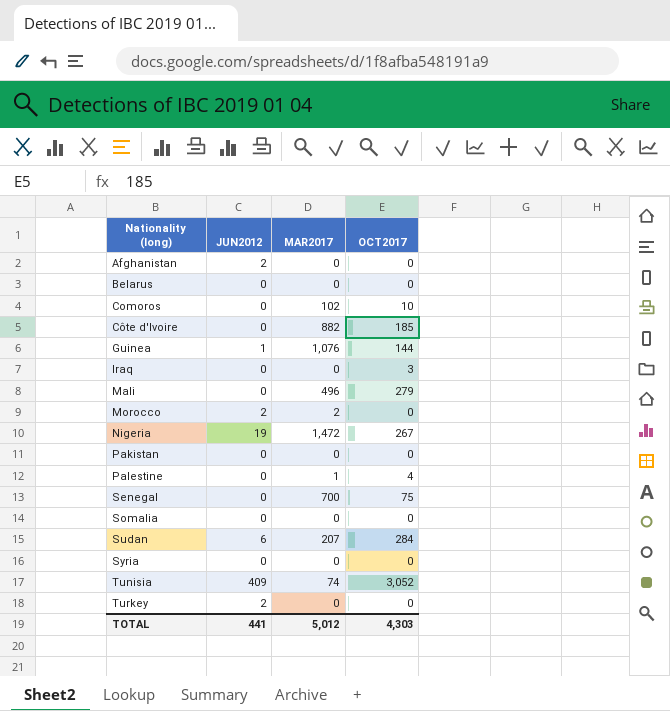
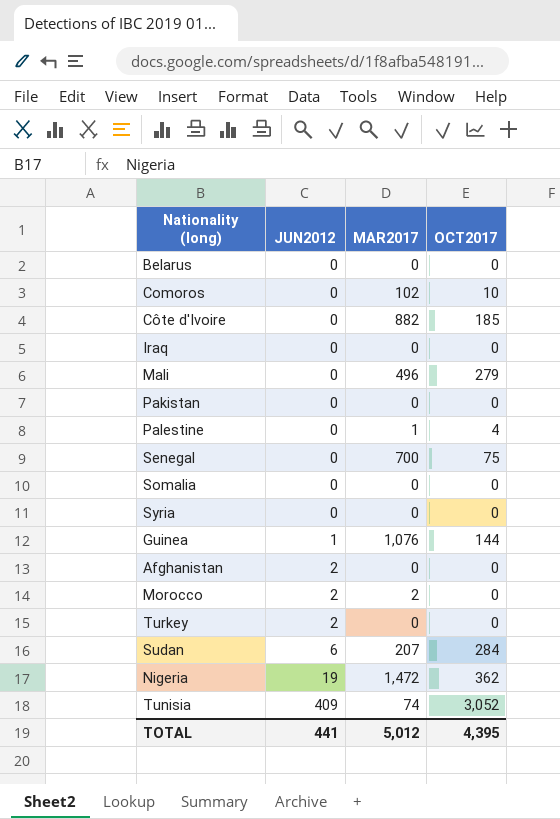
row order: Nationality (long) ascending -> JUN2012 ascending
Iraq | OCT2017: 3 -> 0
Nigeria | OCT2017: 267 -> 362
TOTAL | OCT2017: 4,303 -> 4,395

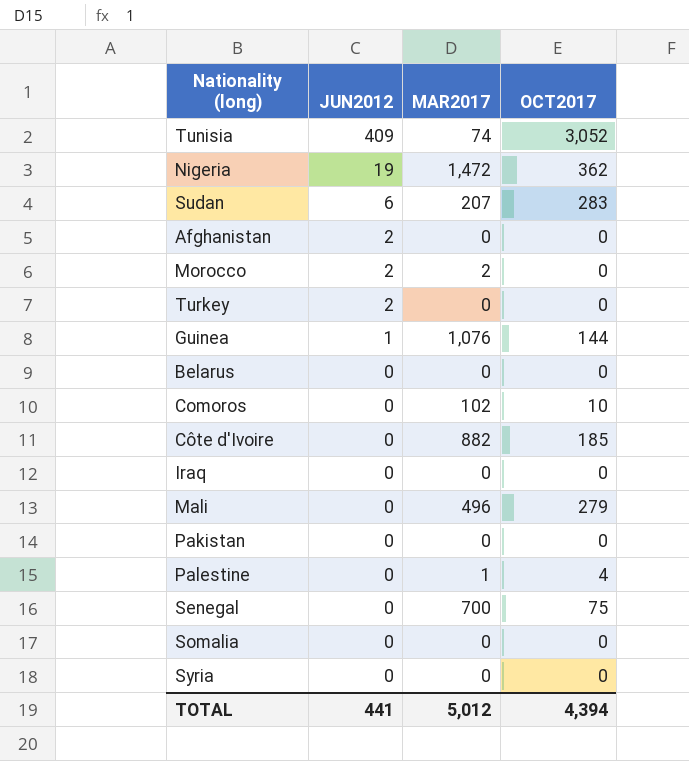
row order: JUN2012 ascending -> JUN2012 descending
Sudan | OCT2017: 284 -> 283
TOTAL | OCT2017: 4,395 -> 4,394

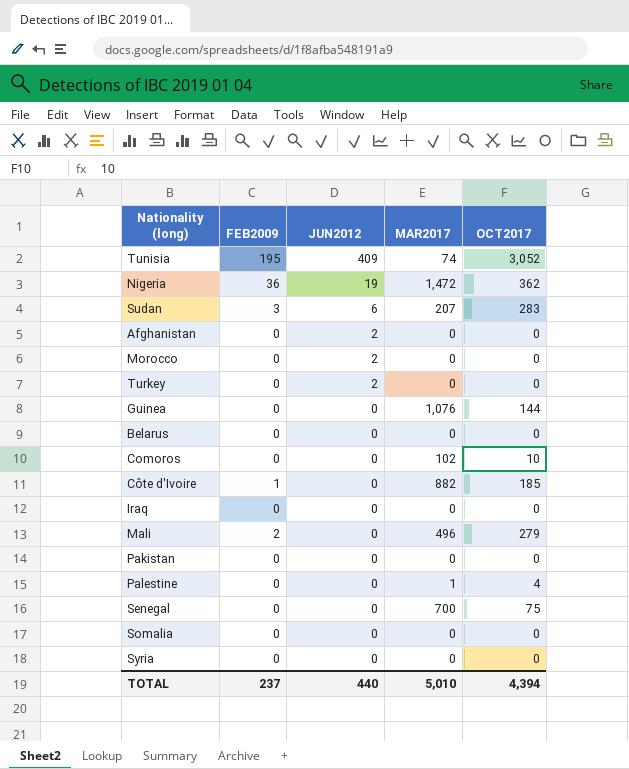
column FEB2009 | position: none -> 2
Morocco | MAR2017: 2 -> 0
Guinea | JUN2012: 1 -> 0
TOTAL | JUN2012: 441 -> 440
TOTAL | MAR2017: 5,012 -> 5,010

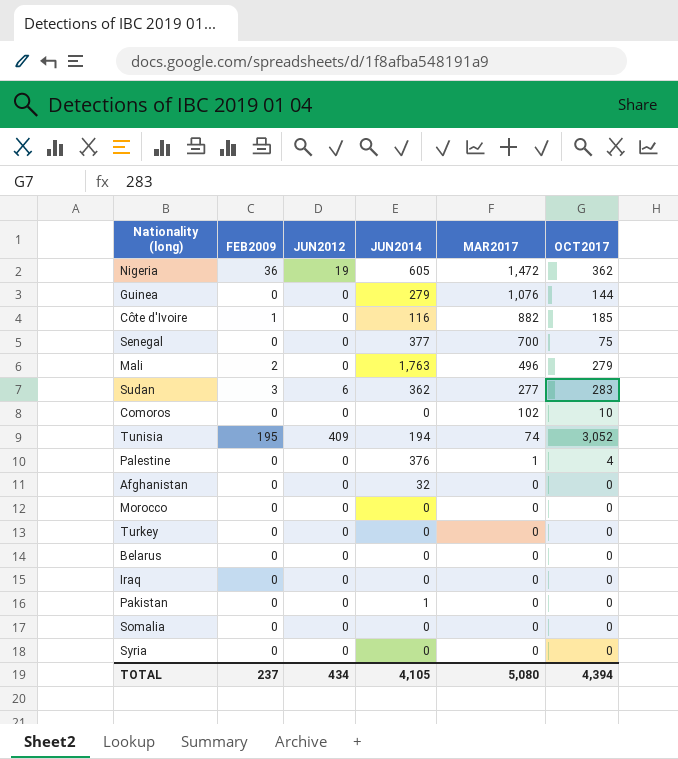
row order: JUN2012 descending -> MAR2017 descending
column JUN2014 | position: none -> 4
Sudan | MAR2017: 207 -> 277
Afghanistan | JUN2012: 2 -> 0
Morocco | JUN2012: 2 -> 0
Turkey | JUN2012: 2 -> 0
TOTAL | JUN2012: 440 -> 434
TOTAL | MAR2017: 5,010 -> 5,080

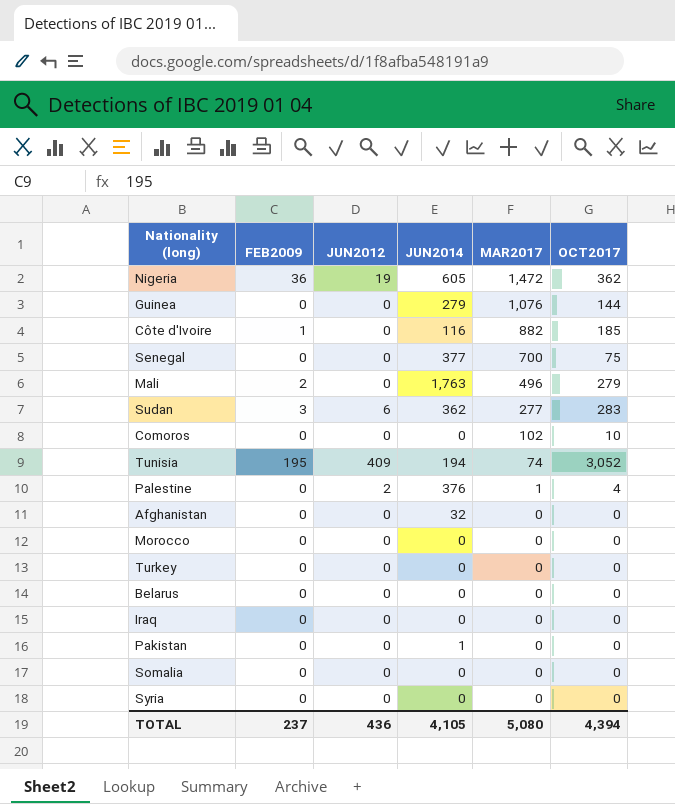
Palestine | JUN2012: 0 -> 2
TOTAL | JUN2012: 434 -> 436

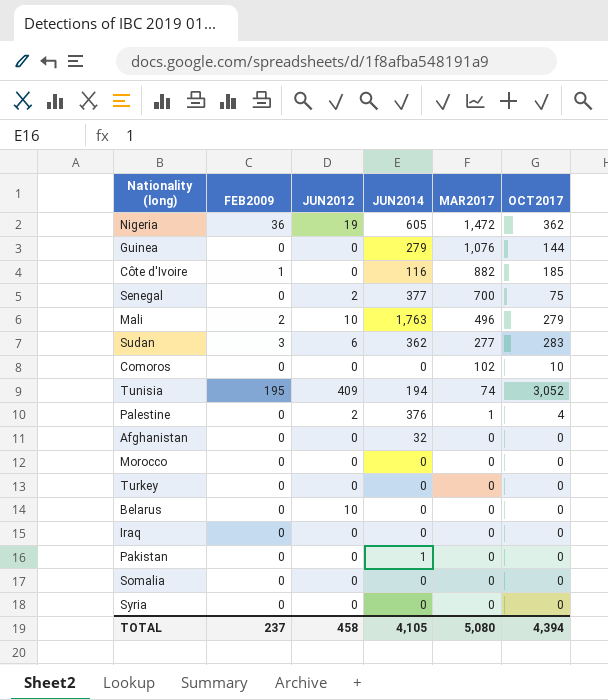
Senegal | JUN2012: 0 -> 2
Mali | JUN2012: 0 -> 10
Belarus | JUN2012: 0 -> 10
TOTAL | JUN2012: 436 -> 458

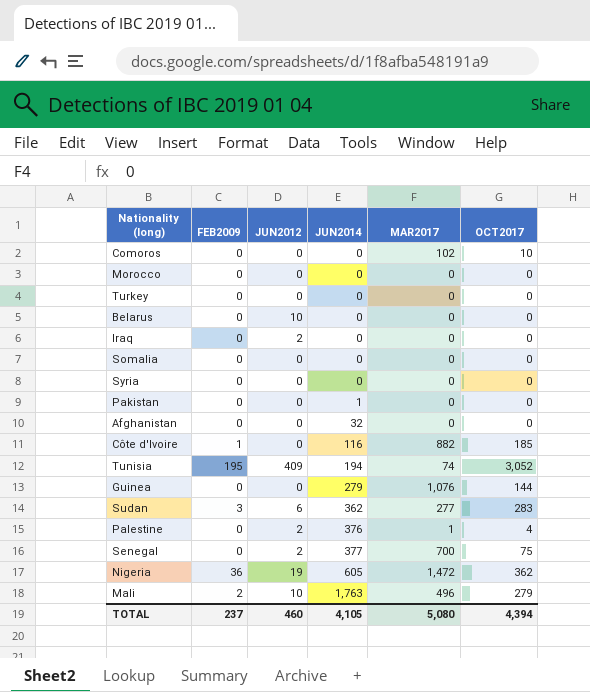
row order: MAR2017 descending -> JUN2014 ascending
Iraq | JUN2012: 0 -> 2
TOTAL | JUN2012: 458 -> 460

